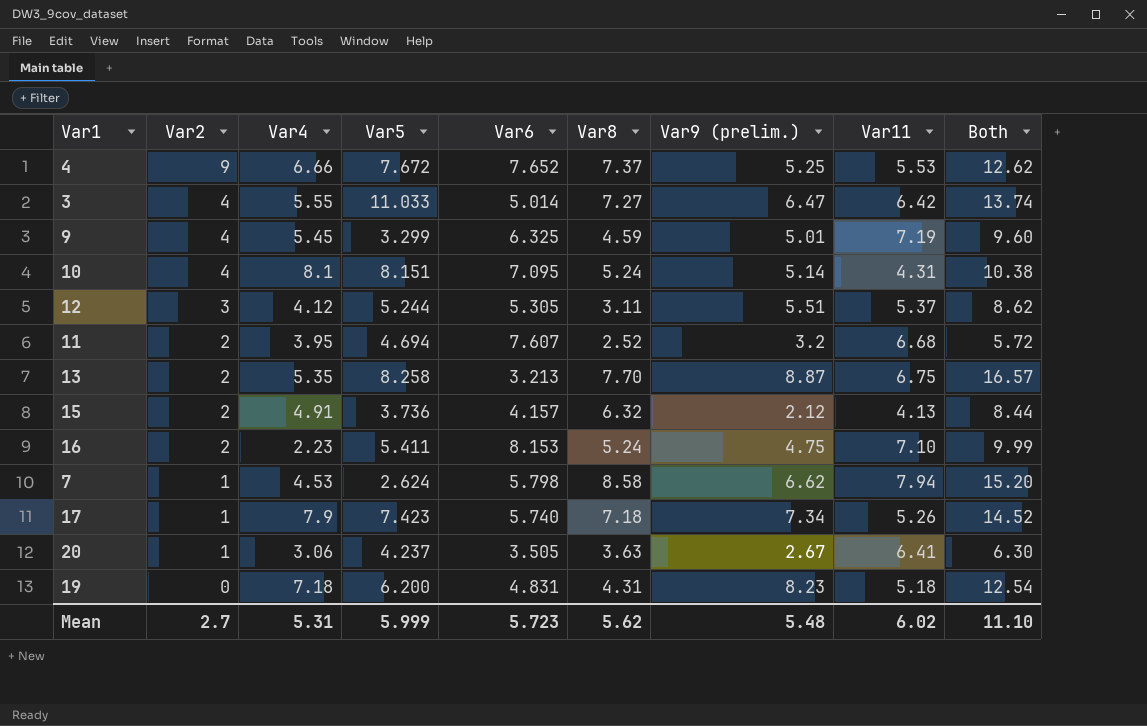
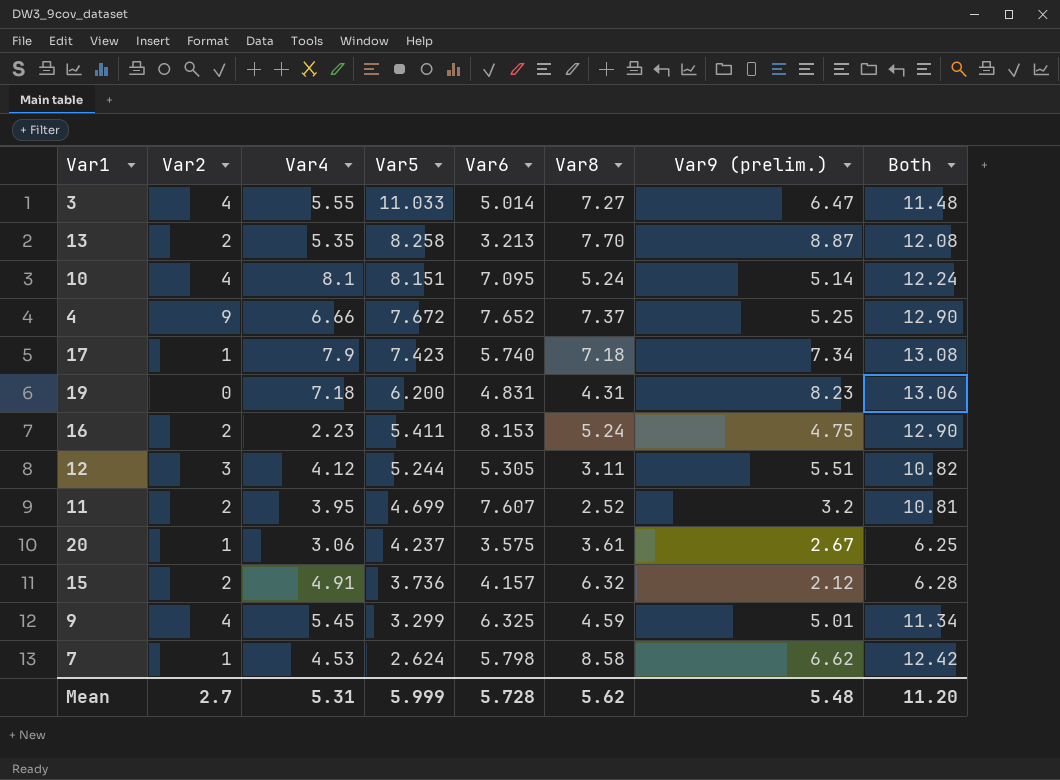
row order: Var2 descending -> Var5 descending
column Var11 | position: 8 -> none
column Both | formula: [Var8] + [Var9 (prelim.)] -> [Var6] + [Var9 (prelim.)]
11 | Var5: 4.694 -> 4.699
20 | Var6: 3.505 -> 3.575
20 | Var8: 3.63 -> 3.61
Mean | Var6: 5.723 -> 5.728
Mean | Both: 11.10 -> 11.20

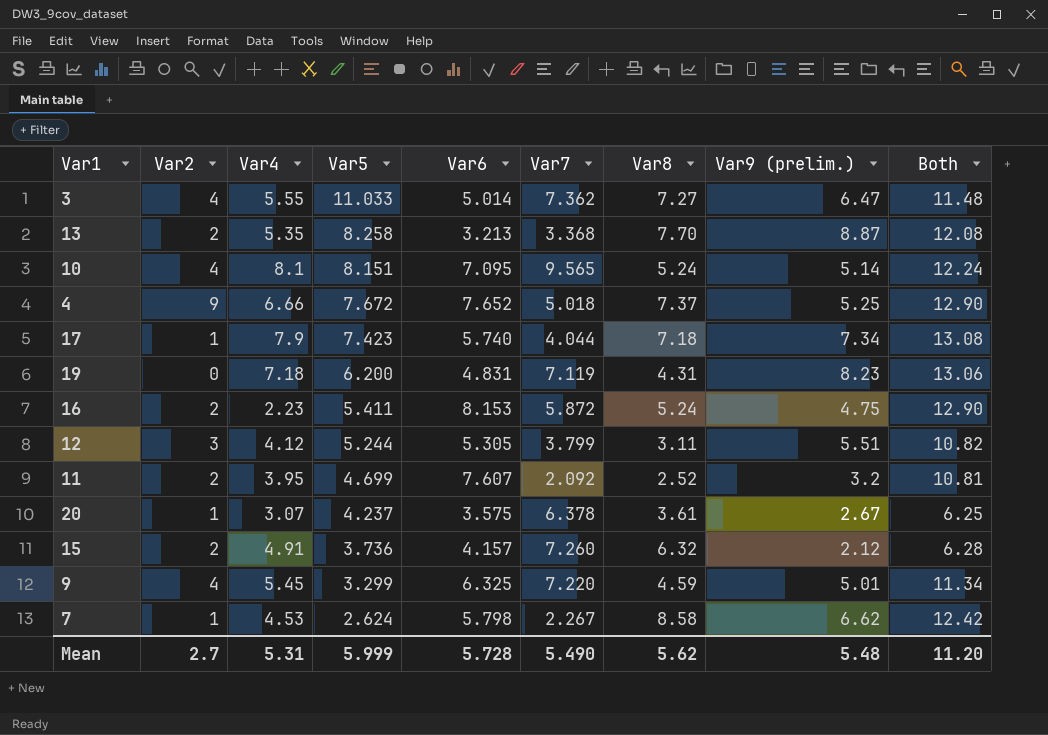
column Var7 | position: none -> 6
20 | Var4: 3.06 -> 3.07

